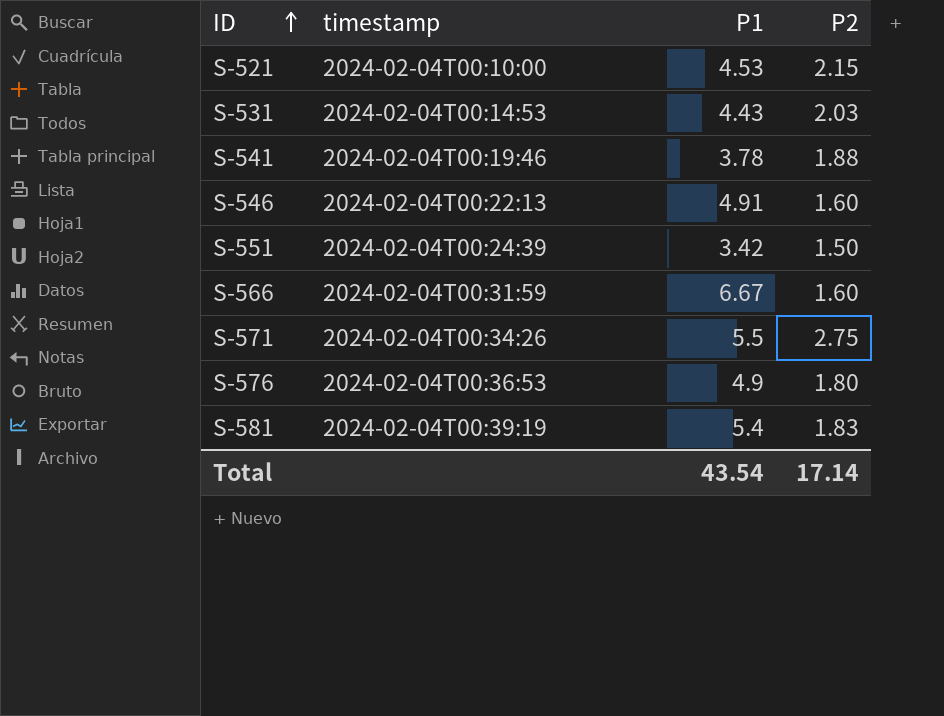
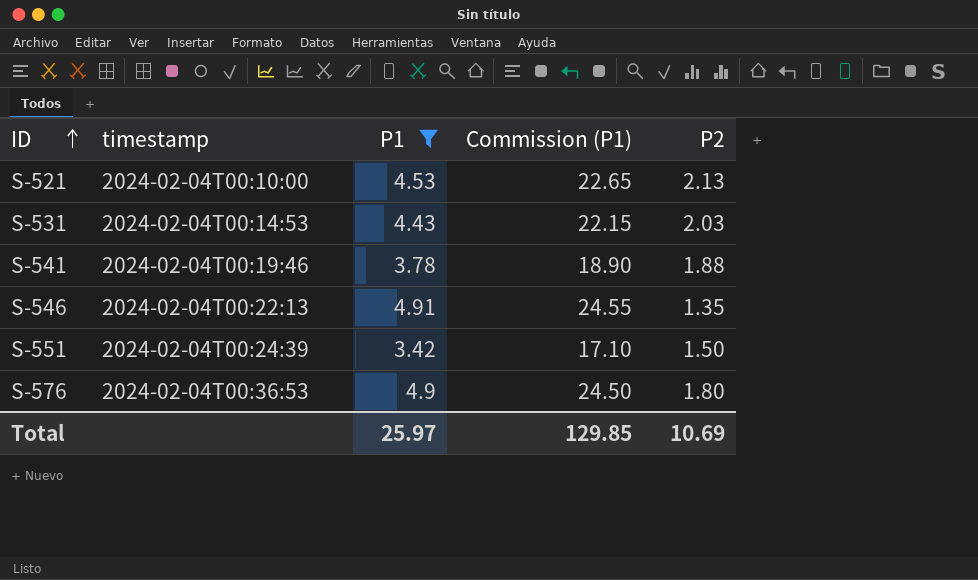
filter: none -> P1 <= 4.91
column Commission (P1) | formula: none -> [P1] * 5
S-521 | P2: 2.15 -> 2.13
S-546 | P2: 1.60 -> 1.35
Total | P1: 43.54 -> 25.97
Total | P2: 17.14 -> 10.69

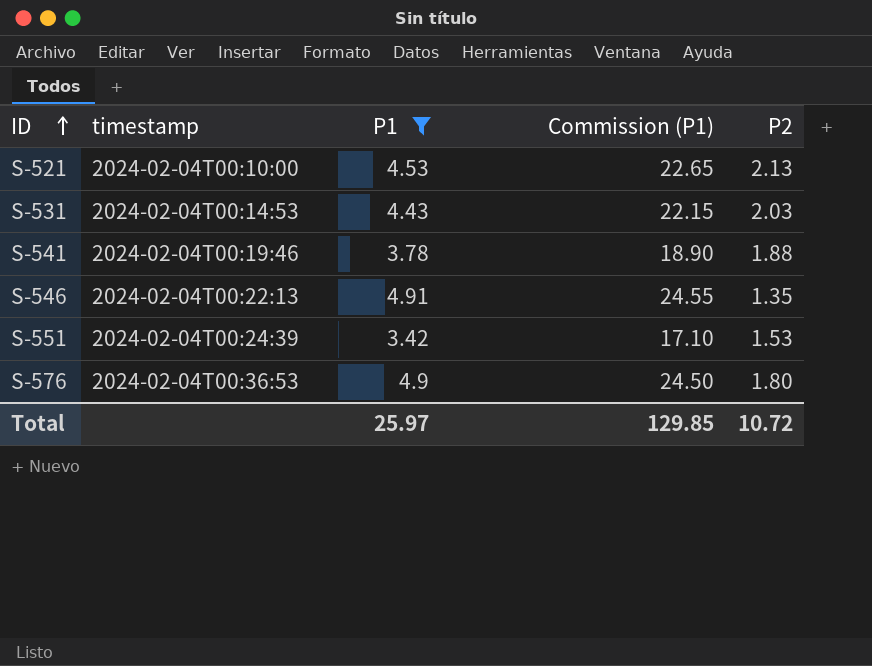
S-551 | P2: 1.50 -> 1.53
Total | P2: 10.69 -> 10.72

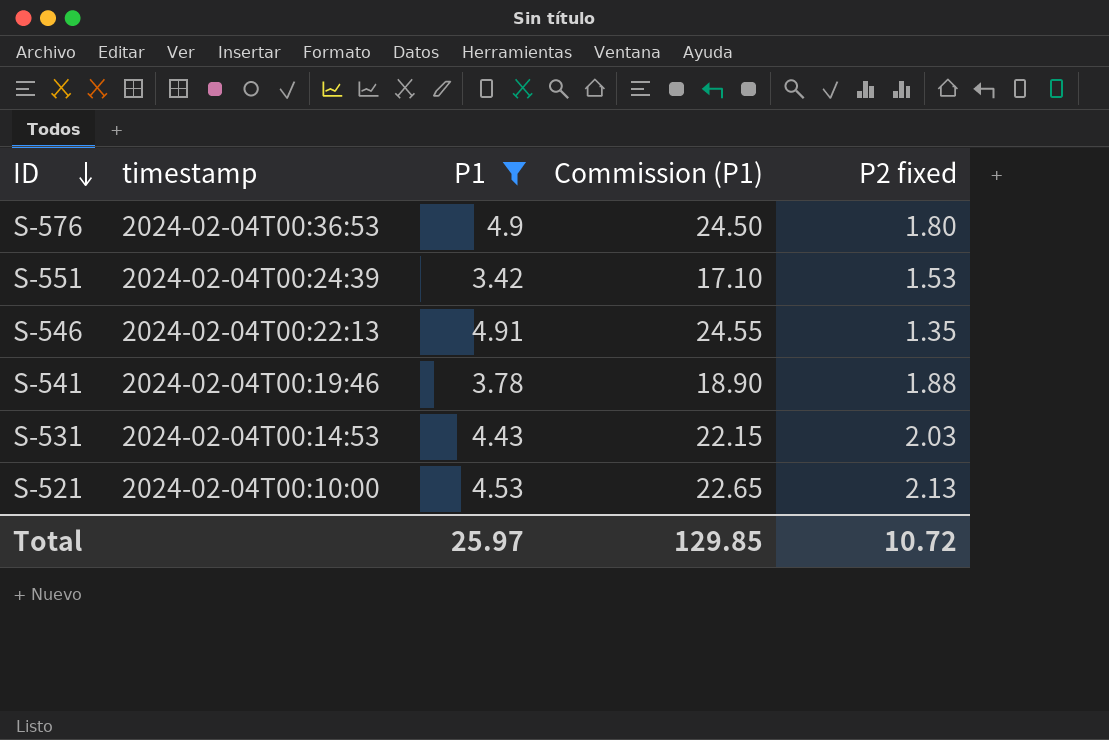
row order: ID ascending -> ID descending
column name: P2 -> P2 fixed

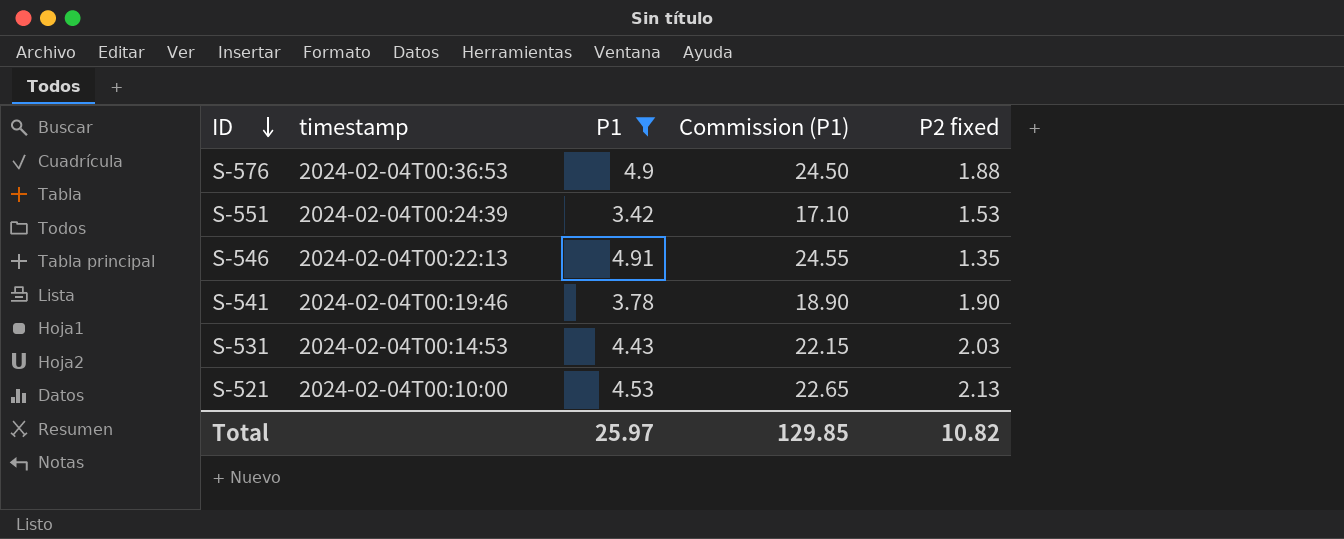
S-576 | P2 fixed: 1.80 -> 1.88
S-541 | P2 fixed: 1.88 -> 1.90
Total | P2 fixed: 10.72 -> 10.82

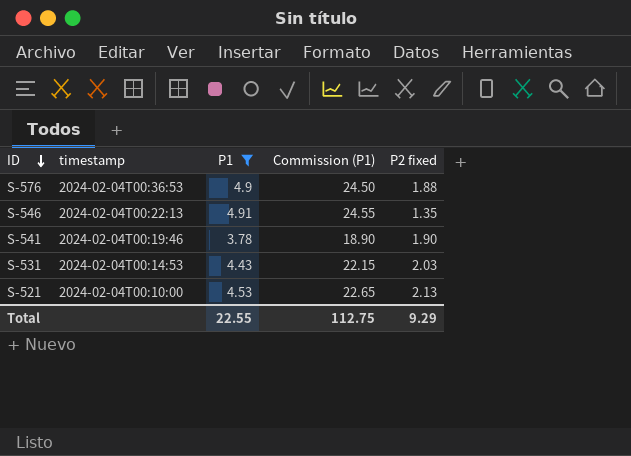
row S-551: 2024-02-04T00:24:39 | 3.42 | 17.10 | 1.53 -> none
Total | P1: 25.97 -> 22.55
Total | Commission (P1): 129.85 -> 112.75
Total | P2 fixed: 10.82 -> 9.29

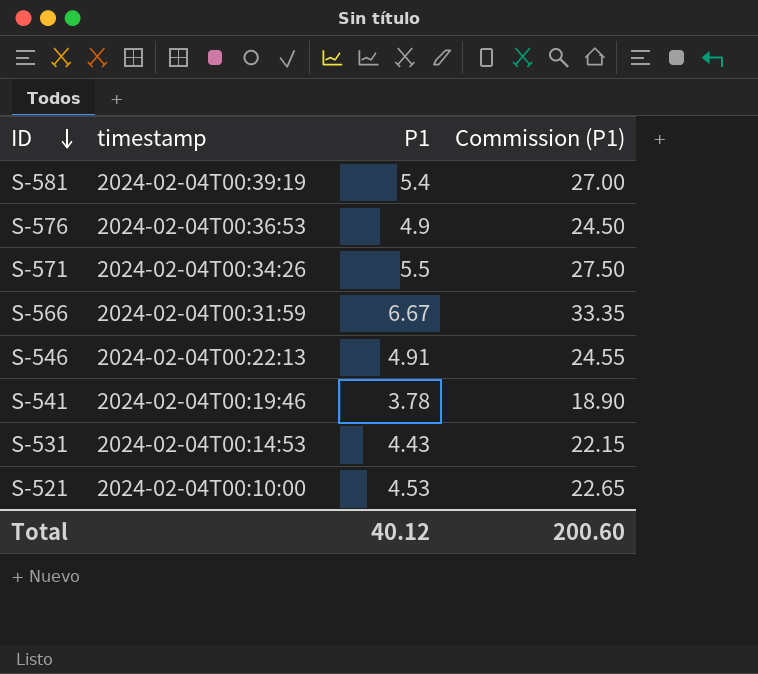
filter: P1 <= 4.91 -> none
column P2 fixed | position: 5 -> none
Total | P1: 22.55 -> 40.12
Total | Commission (P1): 112.75 -> 200.60

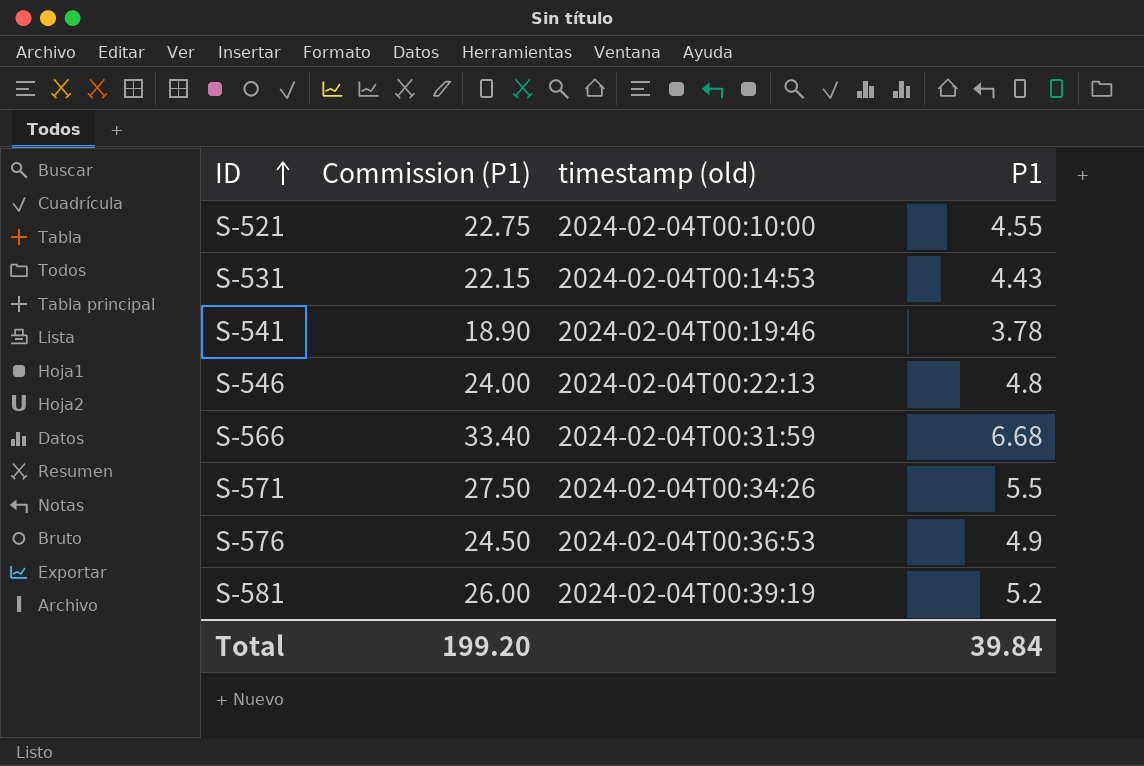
row order: ID descending -> ID ascending
column Commission (P1) | position: 4 -> 2
column name: timestamp -> timestamp (old)
S-521 | Commission (P1): 22.65 -> 22.75
S-521 | P1: 4.53 -> 4.55
S-546 | Commission (P1): 24.55 -> 24.00
S-546 | P1: 4.91 -> 4.8
S-566 | Commission (P1): 33.35 -> 33.40
S-566 | P1: 6.67 -> 6.68
S-581 | Commission (P1): 27.00 -> 26.00
S-581 | P1: 5.4 -> 5.2
Total | Commission (P1): 200.60 -> 199.20
Total | P1: 40.12 -> 39.84

